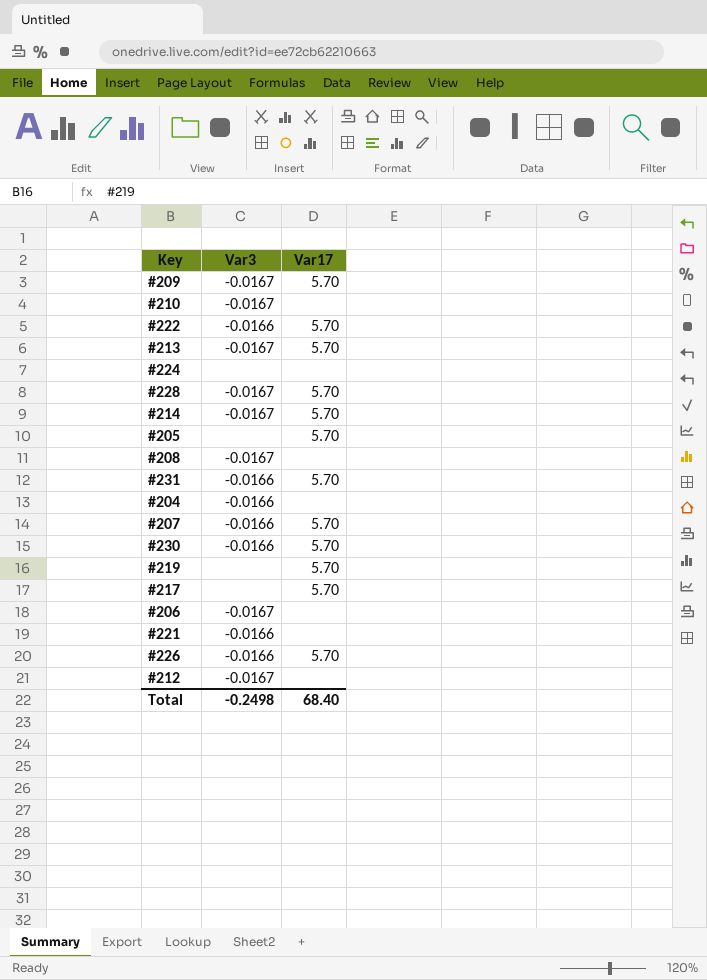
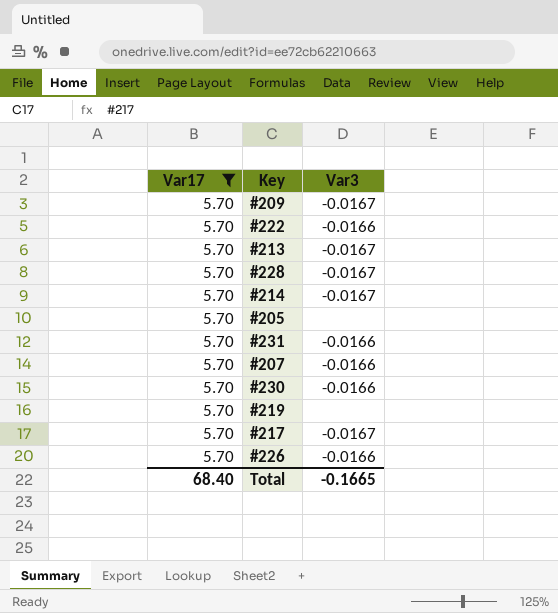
filter: none -> Var17 = 5.70
column Var17 | position: 3 -> 1
#217 | Var3: none -> -0.0167
Total | Var3: -0.2498 -> -0.1665

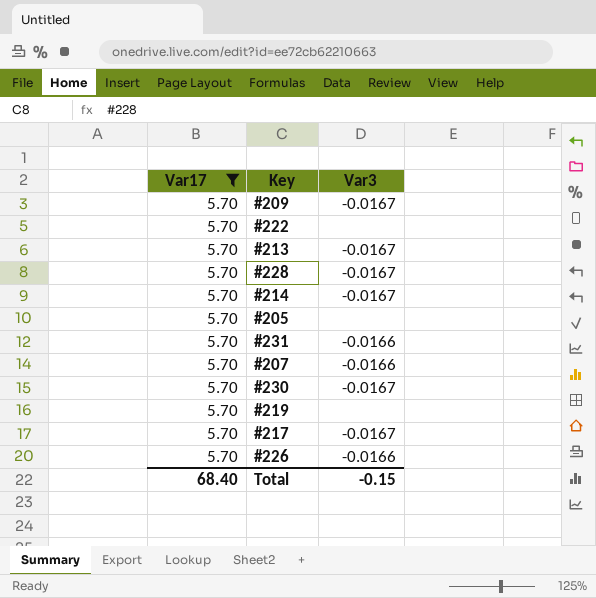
#222 | Var3: -0.0166 -> none
#230 | Var3: -0.0166 -> -0.0167
Total | Var3: -0.1665 -> -0.15

